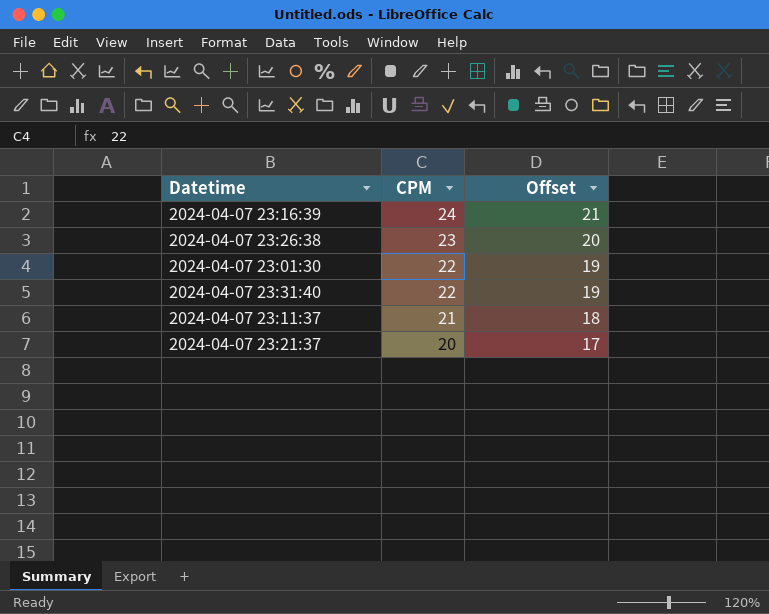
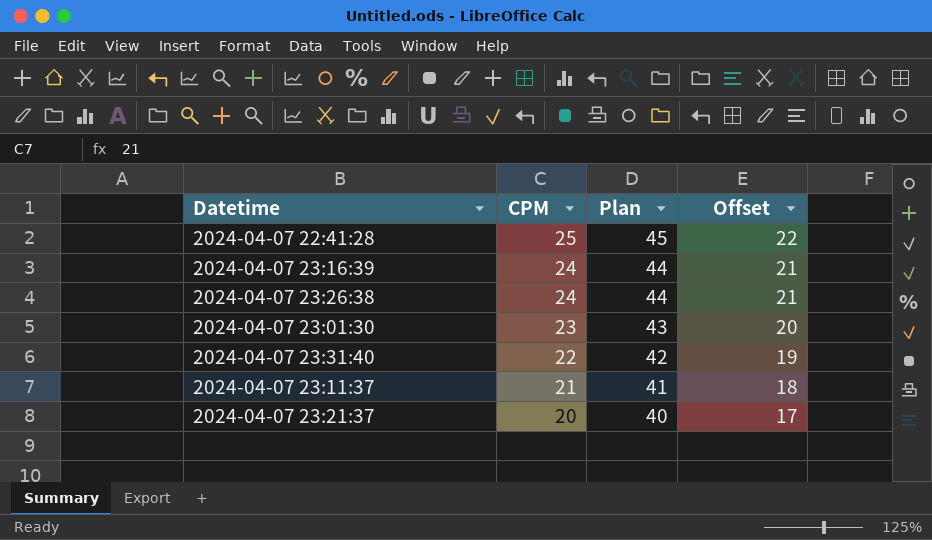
column Plan | formula: none -> [CPM] + 20
row 2024-04-07 22:41:28: none -> 25 | 45 | 22
2024-04-07 23:26:38 | CPM: 23 -> 24
2024-04-07 23:26:38 | Offset: 20 -> 21
2024-04-07 23:01:30 | CPM: 22 -> 23
2024-04-07 23:01:30 | Offset: 19 -> 20

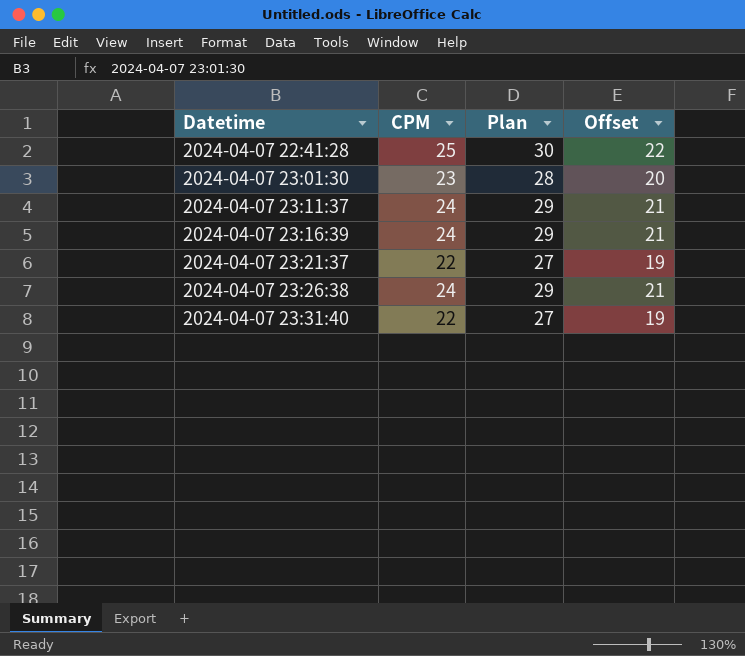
row order: CPM descending -> Datetime ascending
column Plan | formula: [CPM] + 20 -> [CPM] + 5
2024-04-07 23:11:37 | CPM: 21 -> 24
2024-04-07 23:11:37 | Offset: 18 -> 21
2024-04-07 23:21:37 | CPM: 20 -> 22
2024-04-07 23:21:37 | Offset: 17 -> 19

